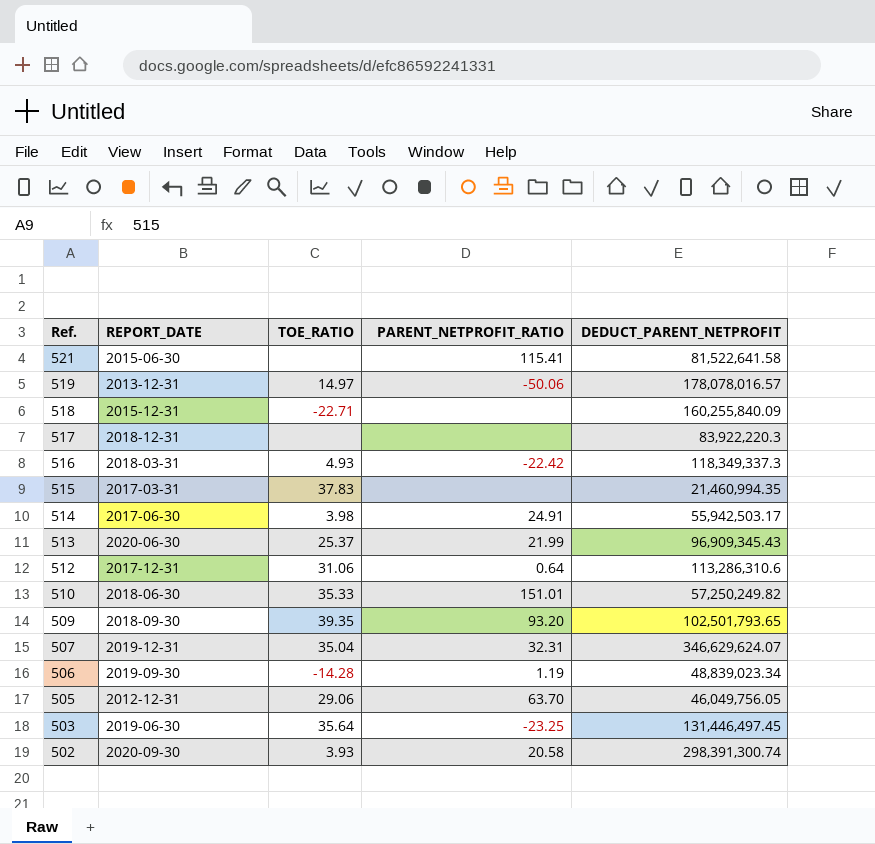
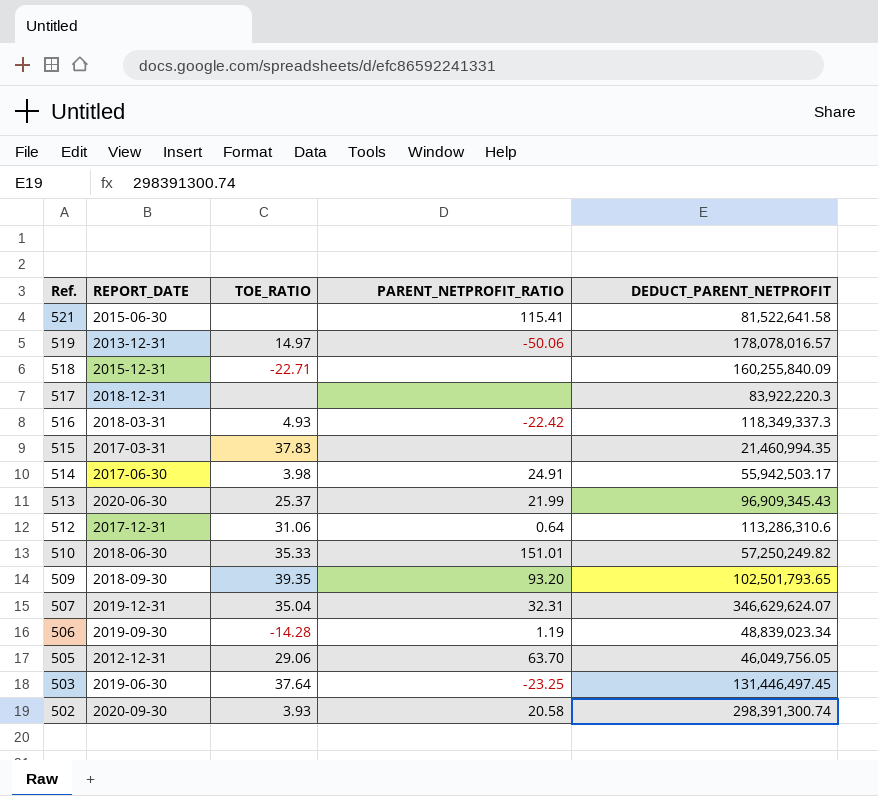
503 | TOE_RATIO: 35.64 -> 37.64

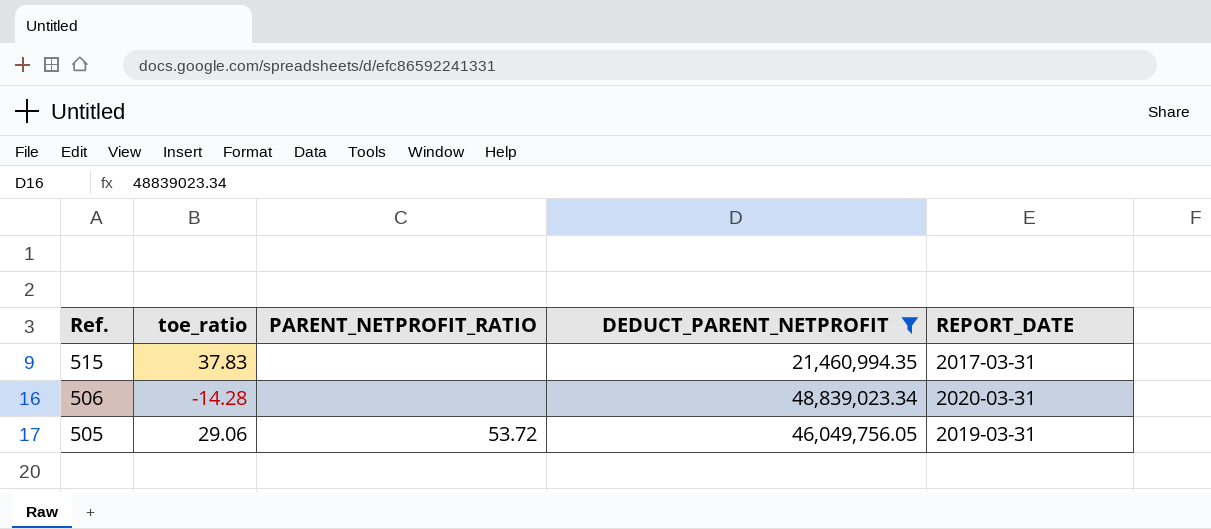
filter: none -> DEDUCT_PARENT_NETPROFIT <= 48,839,023.34
column name: TOE_RATIO -> toe_ratio
column REPORT_DATE | position: 2 -> 5
506 | PARENT_NETPROFIT_RATIO: 1.19 -> none
506 | REPORT_DATE: 2019-09-30 -> 2020-03-31
505 | PARENT_NETPROFIT_RATIO: 63.70 -> 53.72
505 | REPORT_DATE: 2012-12-31 -> 2019-03-31

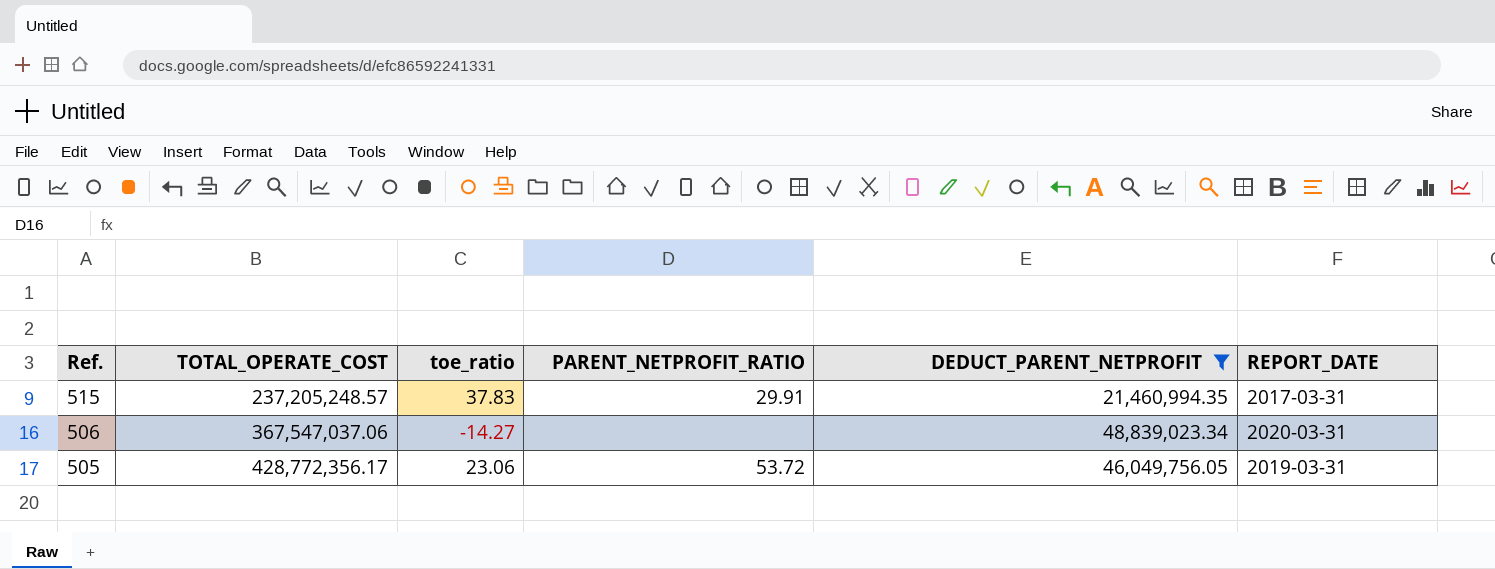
column TOTAL_OPERATE_COST | position: none -> 2
515 | PARENT_NETPROFIT_RATIO: none -> 29.91
506 | toe_ratio: -14.28 -> -14.27
505 | toe_ratio: 29.06 -> 23.06

